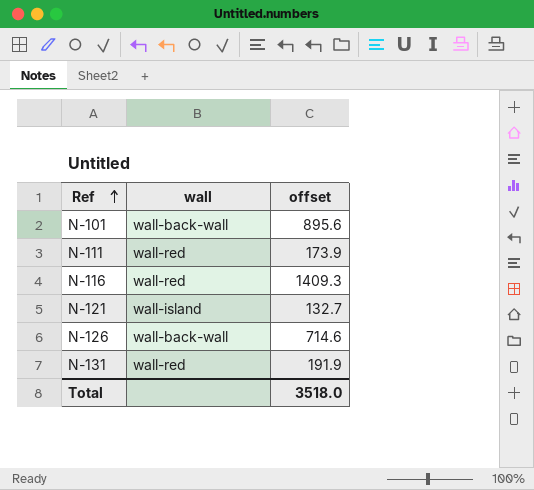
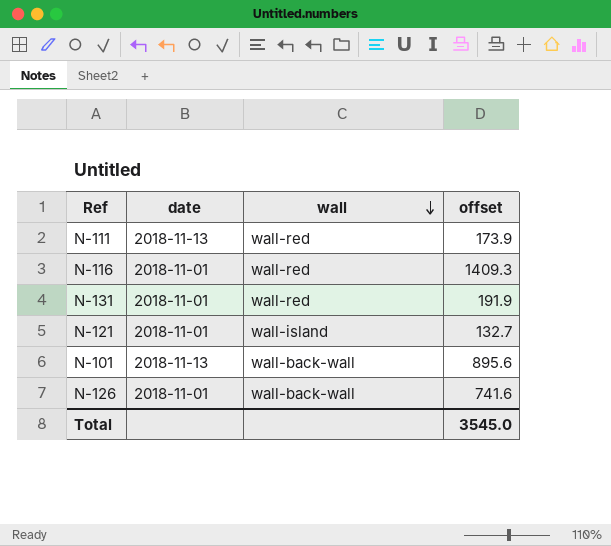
row order: Ref ascending -> wall descending
column date | position: none -> 2
N-126 | offset: 714.6 -> 741.6
Total | offset: 3518.0 -> 3545.0

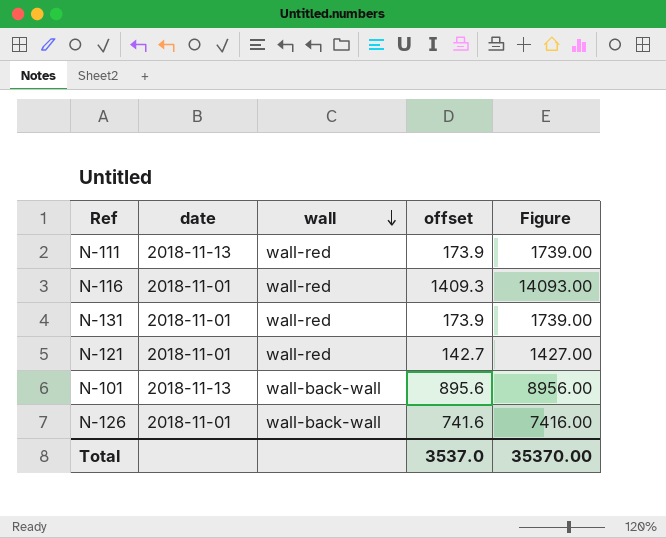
column Figure | formula: none -> [offset] * 10
N-131 | offset: 191.9 -> 173.9
N-121 | wall: wall-island -> wall-red
N-121 | offset: 132.7 -> 142.7
Total | offset: 3545.0 -> 3537.0

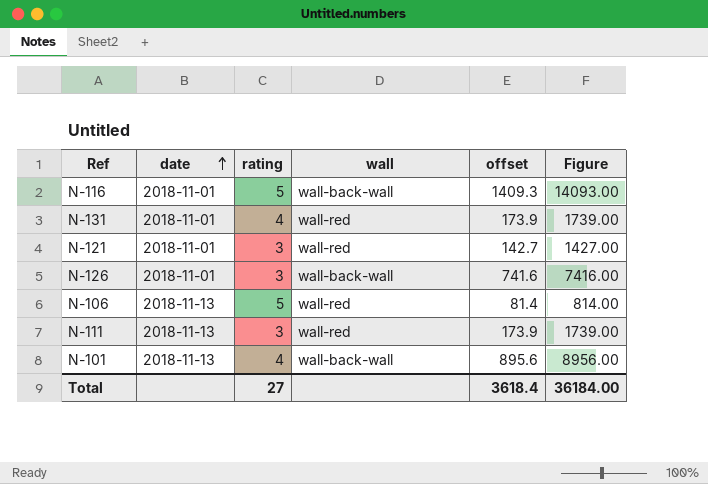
row order: wall descending -> date ascending
column rating | position: none -> 3
N-116 | wall: wall-red -> wall-back-wall
row N-106: none -> 2018-11-13 | 5 | wall-red | 81.4 | 814.00
Total | offset: 3537.0 -> 3618.4
Total | Figure: 35370.00 -> 36184.00

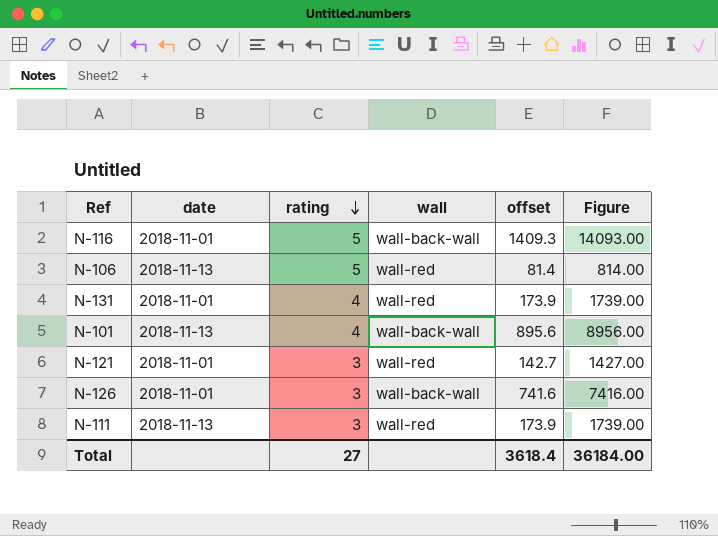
row order: date ascending -> rating descending

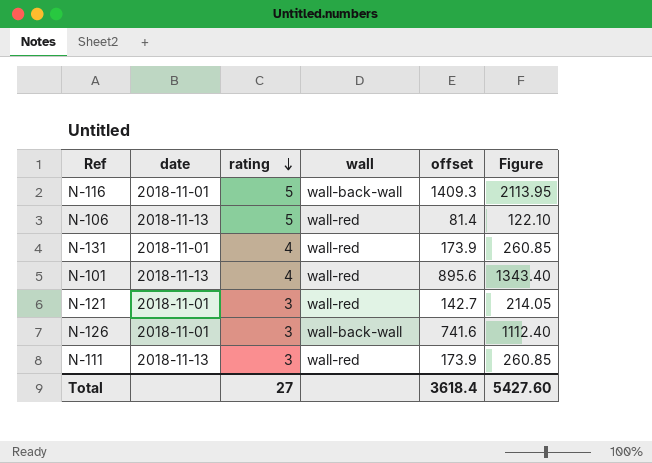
column Figure | formula: [offset] * 10 -> [offset] * 1.5
N-101 | wall: wall-back-wall -> wall-red
Total | Figure: 36184.00 -> 5427.60

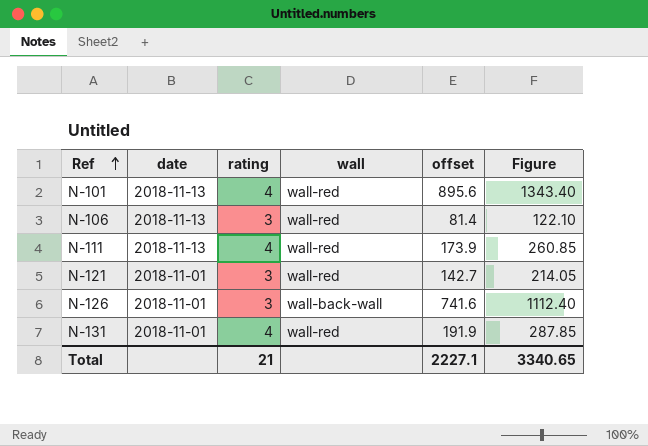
row order: rating descending -> Ref ascending
row N-116: 2018-11-01 | 5 | wall-back-wall | 1409.3 | 2113.95 -> none
N-106 | rating: 5 -> 3
N-111 | rating: 3 -> 4
N-131 | offset: 173.9 -> 191.9
N-131 | Figure: 260.85 -> 287.85
Total | rating: 27 -> 21
Total | offset: 3618.4 -> 2227.1
Total | Figure: 5427.60 -> 3340.65

